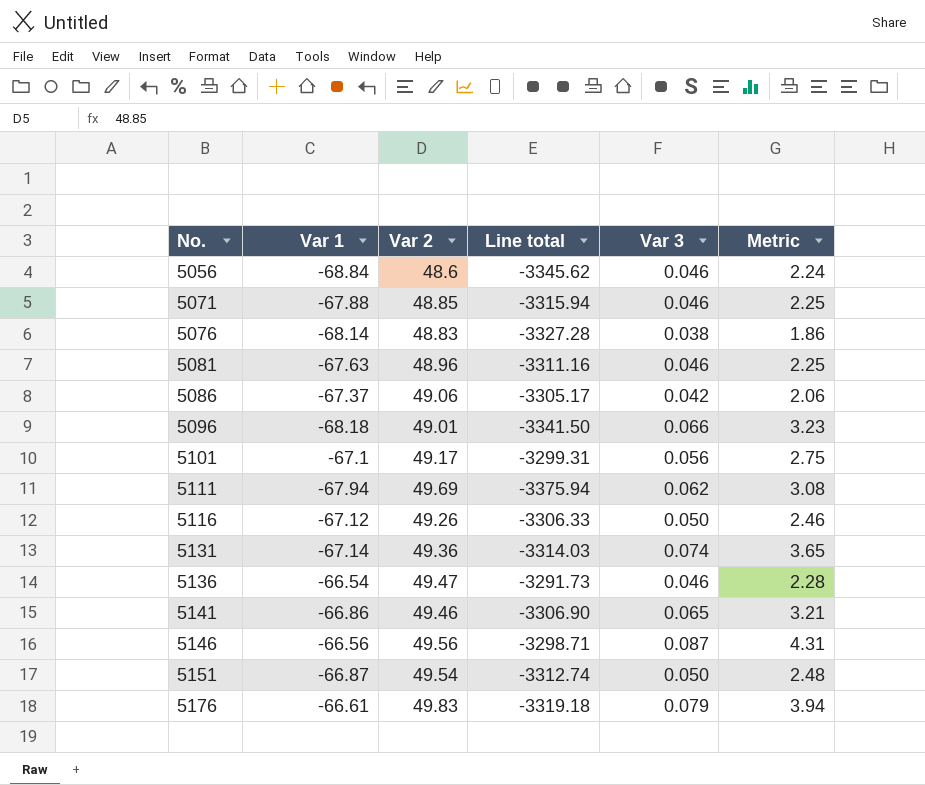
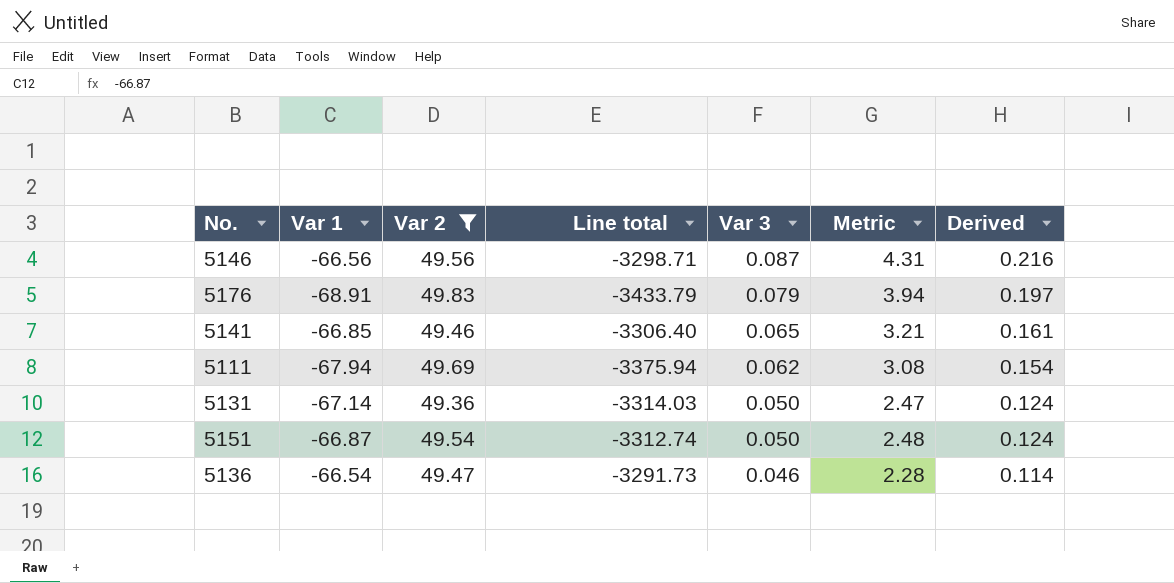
filter: none -> Var 2 >= 49.36
row order: No. ascending -> Var 3 descending
column Derived | formula: none -> [Metric] * 0.05
5176 | Var 1: -66.61 -> -68.91
5176 | Line total: -3319.18 -> -3433.79
5141 | Var 1: -66.86 -> -66.85
5141 | Line total: -3306.90 -> -3306.40
5131 | Var 3: 0.074 -> 0.050
5131 | Metric: 3.65 -> 2.47

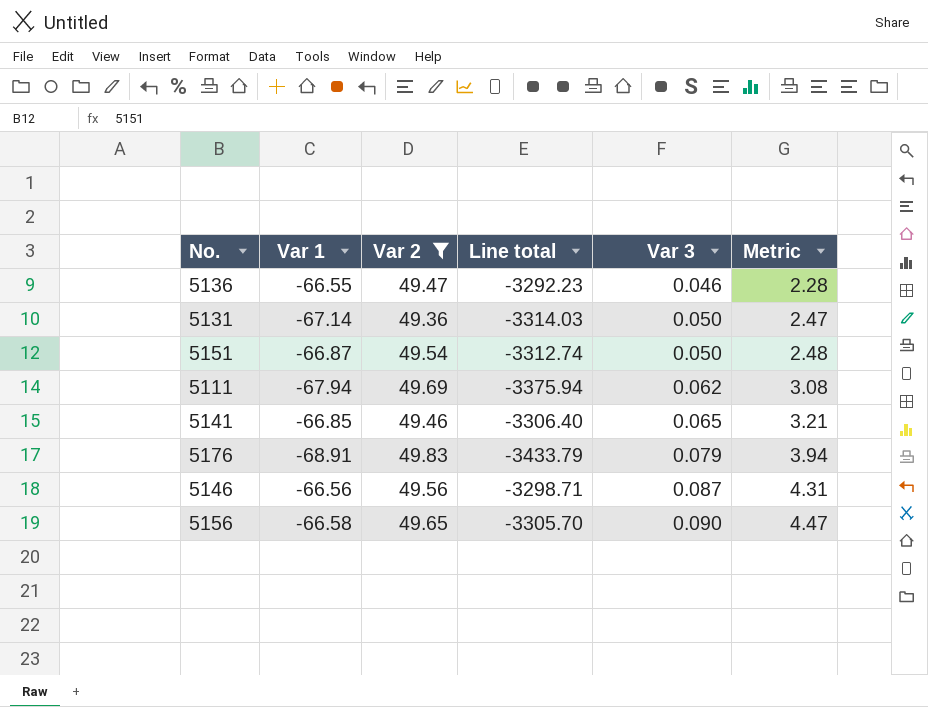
row order: Var 3 descending -> Var 3 ascending
column Derived | formula: [Metric] * 0.05 -> none
5136 | Var 1: -66.54 -> -66.55
5136 | Line total: -3291.73 -> -3292.23
row 5156: none -> -66.58 | 49.65 | -3305.70 | 0.090 | 4.47

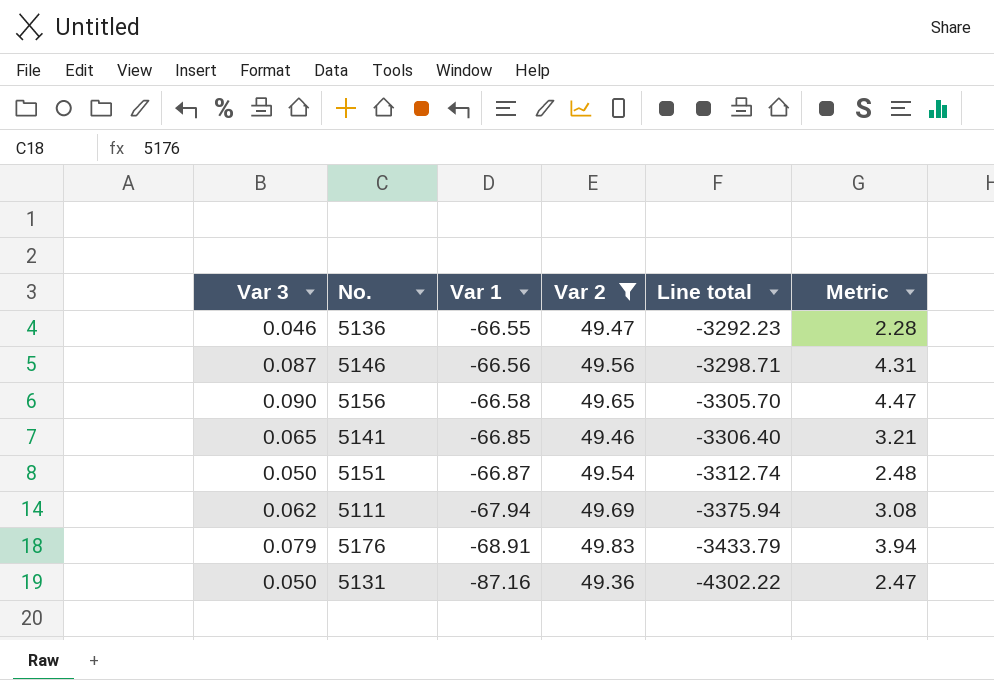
row order: Var 3 ascending -> Var 1 descending
column Var 3 | position: 5 -> 1
5131 | Var 1: -67.14 -> -87.16
5131 | Line total: -3314.03 -> -4302.22

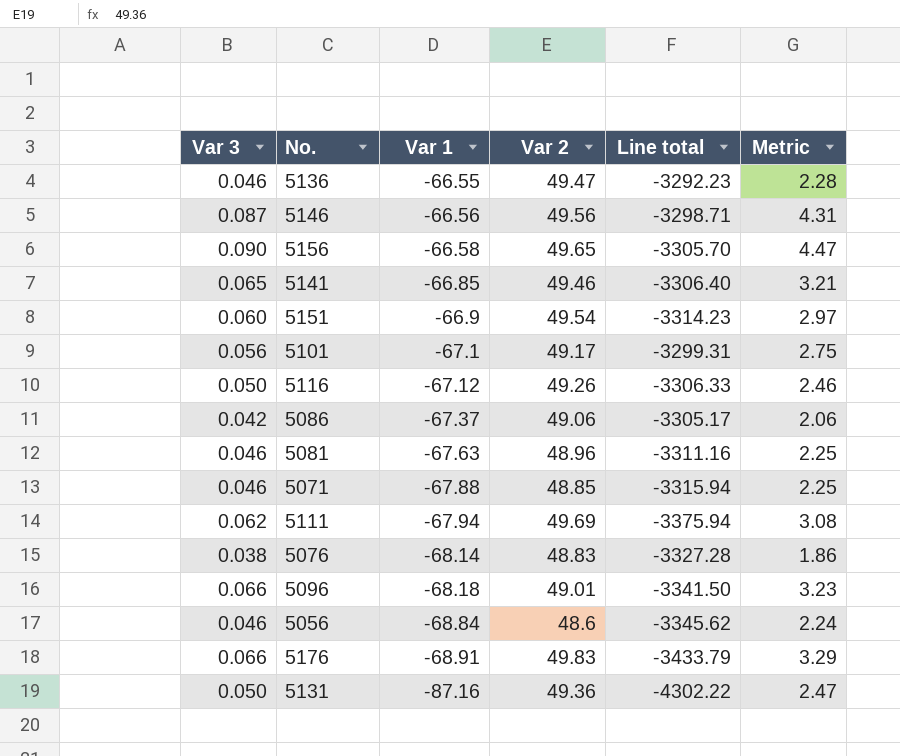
filter: Var 2 >= 49.36 -> none
5151 | Var 3: 0.050 -> 0.060
5151 | Var 1: -66.87 -> -66.9
5151 | Line total: -3312.74 -> -3314.23
5151 | Metric: 2.48 -> 2.97
5176 | Var 3: 0.079 -> 0.066
5176 | Metric: 3.94 -> 3.29

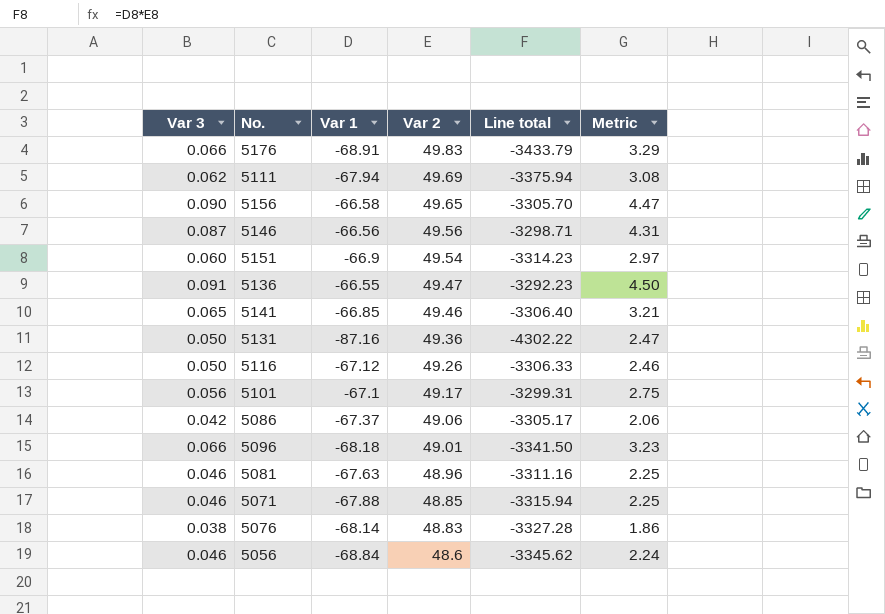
row order: Var 1 descending -> Var 2 descending
5136 | Var 3: 0.046 -> 0.091
5136 | Metric: 2.28 -> 4.50

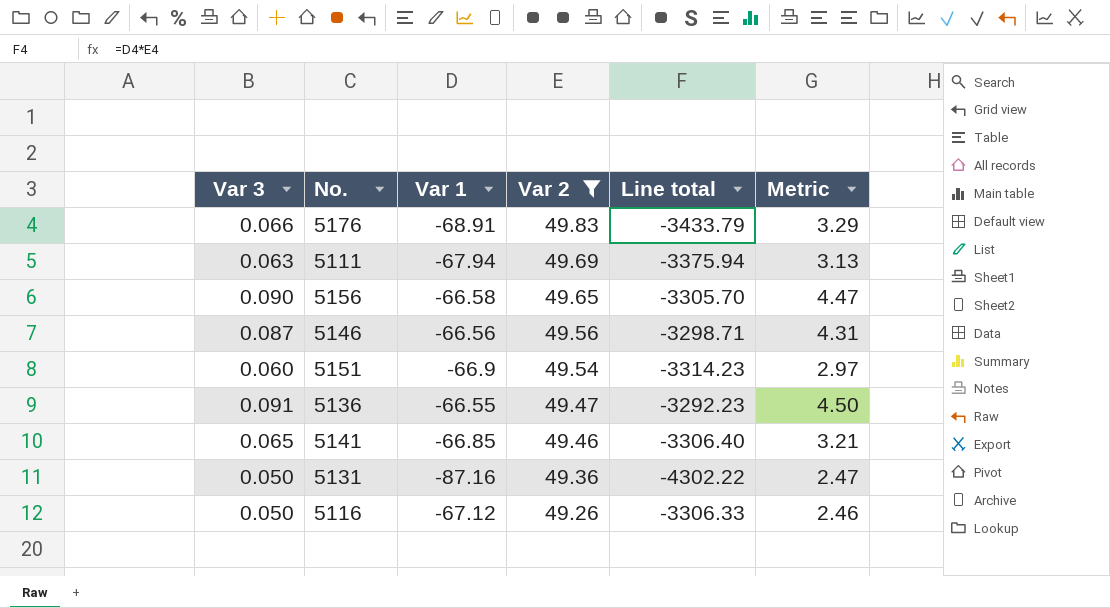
filter: none -> Var 2 >= 49.26
5111 | Var 3: 0.062 -> 0.063
5111 | Metric: 3.08 -> 3.13

